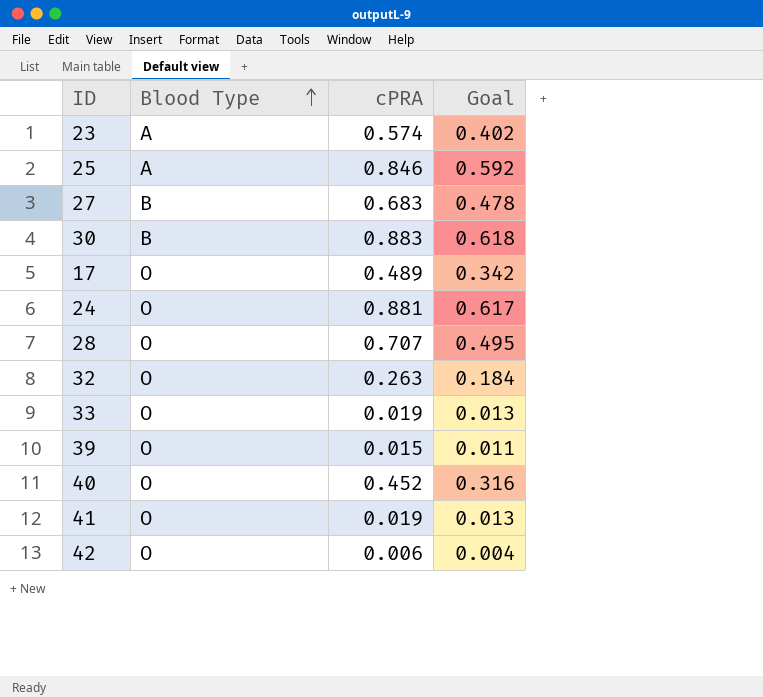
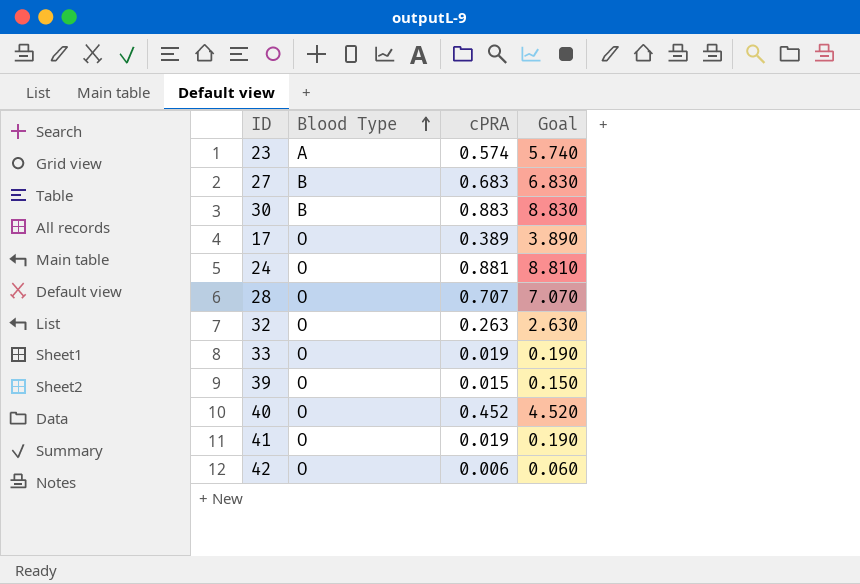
column Goal | formula: [cPRA] * 0.7 -> [cPRA] * 10
row 25: A | 0.846 | 0.592 -> none
17 | cPRA: 0.489 -> 0.389

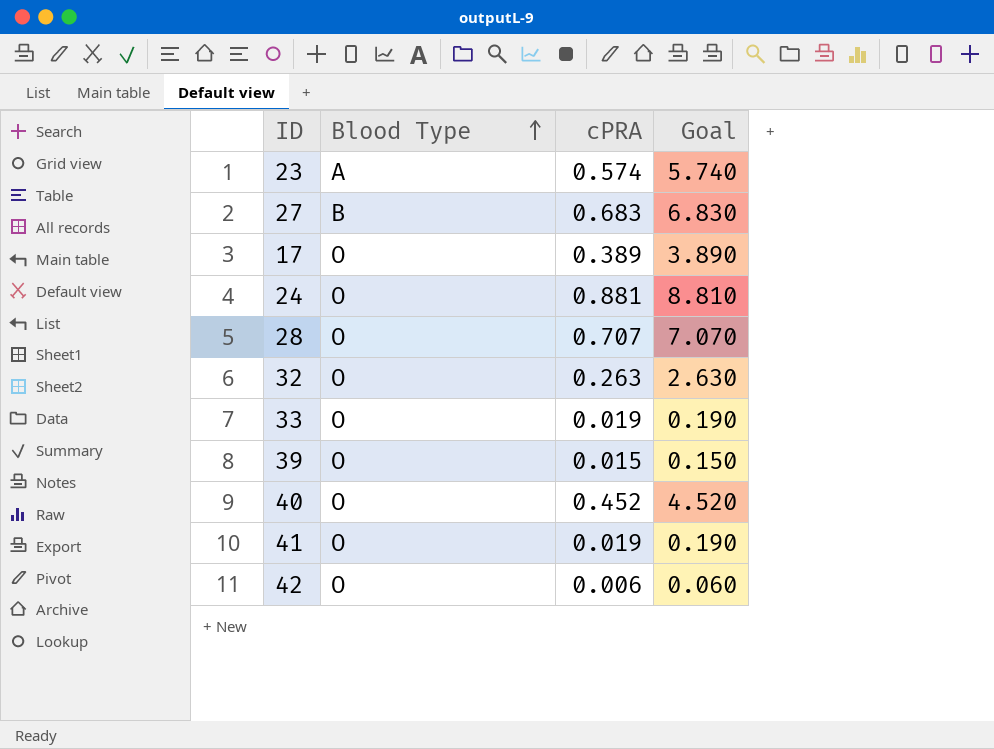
row 30: B | 0.883 | 8.830 -> none

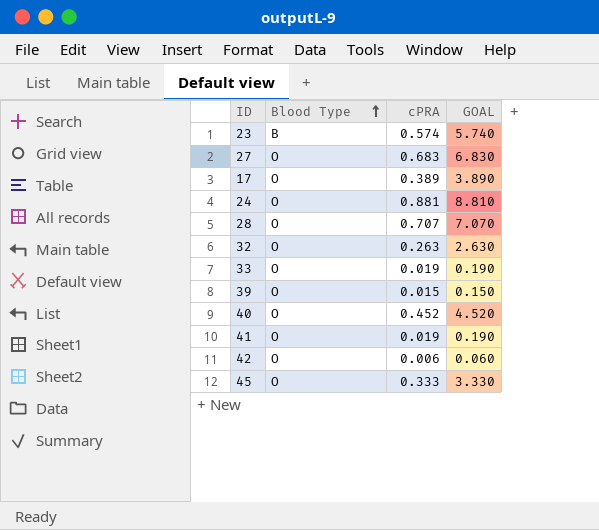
column name: Goal -> GOAL
23 | Blood Type: A -> B
27 | Blood Type: B -> O
row 45: none -> O | 0.333 | 3.330

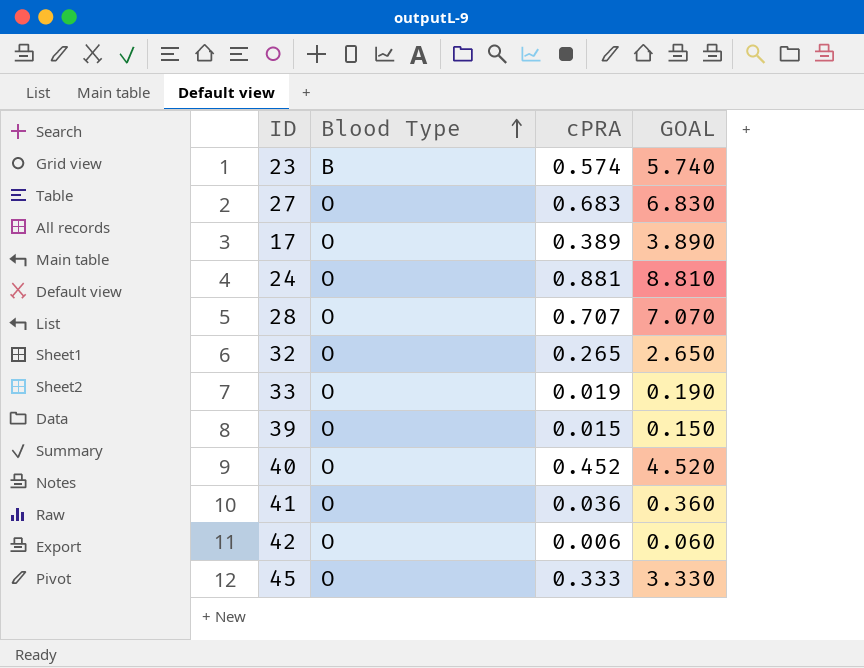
32 | cPRA: 0.263 -> 0.265
32 | GOAL: 2.630 -> 2.650
41 | cPRA: 0.019 -> 0.036
41 | GOAL: 0.190 -> 0.360

